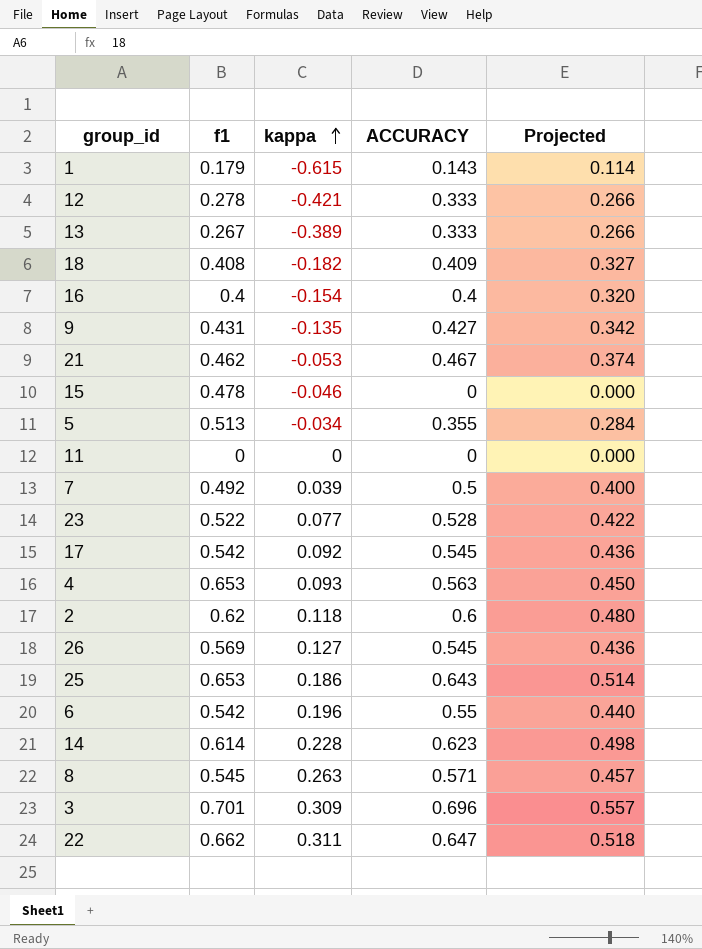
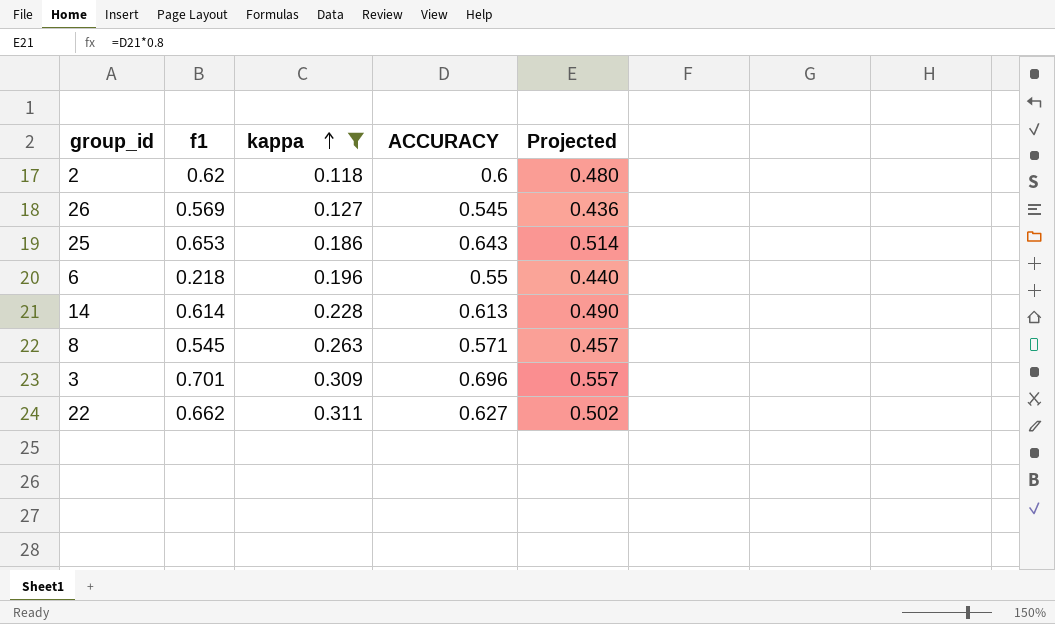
filter: none -> kappa >= 0.118
6 | f1: 0.542 -> 0.218
14 | ACCURACY: 0.623 -> 0.613
14 | Projected: 0.498 -> 0.490
22 | ACCURACY: 0.647 -> 0.627
22 | Projected: 0.518 -> 0.502

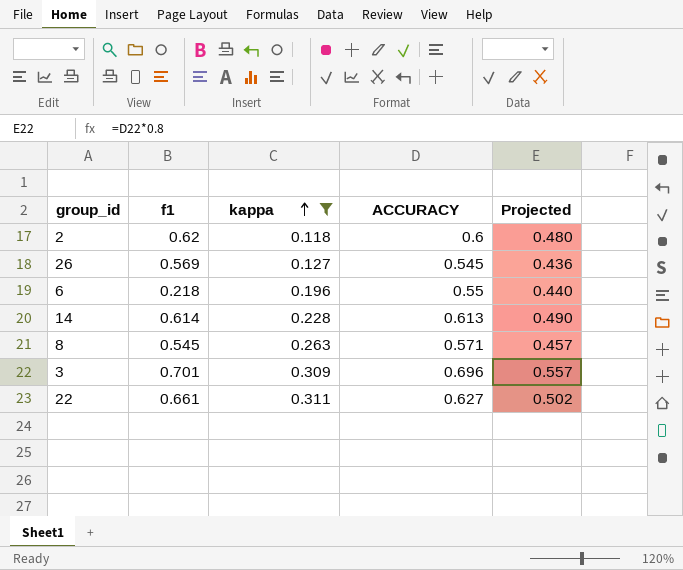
row 25: 0.653 | 0.186 | 0.643 | 0.514 -> none
22 | f1: 0.662 -> 0.661

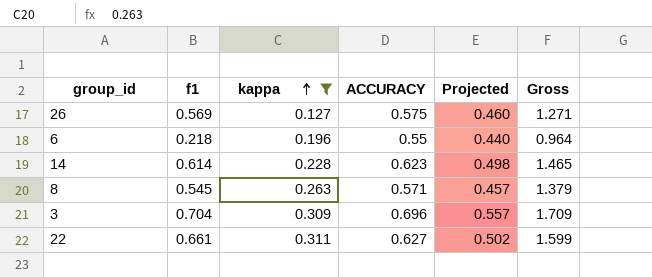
column Gross | formula: none -> [f1] + [kappa] + [ACCURACY]
row 2: 0.62 | 0.118 | 0.6 | 0.480 -> none
26 | ACCURACY: 0.545 -> 0.575
26 | Projected: 0.436 -> 0.460
14 | ACCURACY: 0.613 -> 0.623
14 | Projected: 0.490 -> 0.498
3 | f1: 0.701 -> 0.704

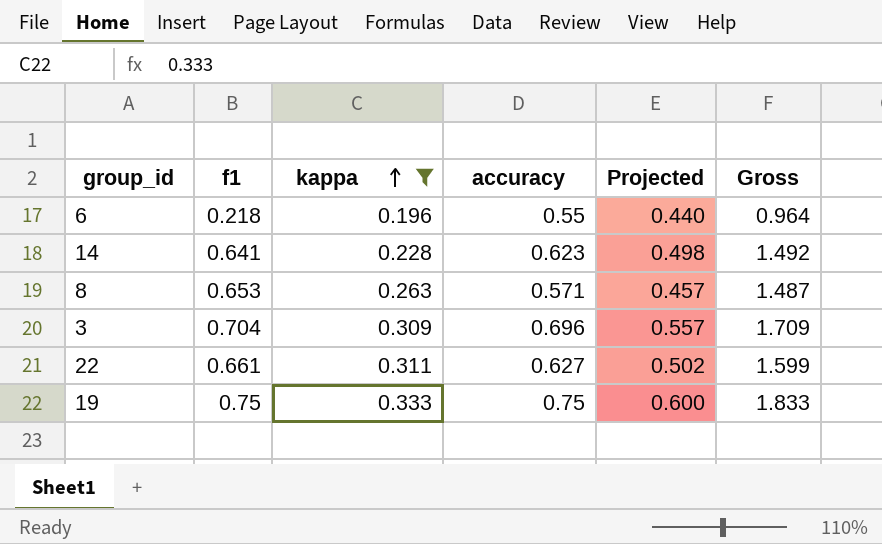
column name: ACCURACY -> accuracy
row 26: 0.569 | 0.127 | 0.575 | 0.460 | 1.271 -> none
14 | f1: 0.614 -> 0.641
14 | Gross: 1.465 -> 1.492
8 | f1: 0.545 -> 0.653
8 | Gross: 1.379 -> 1.487
row 19: none -> 0.75 | 0.333 | 0.75 | 0.600 | 1.833

